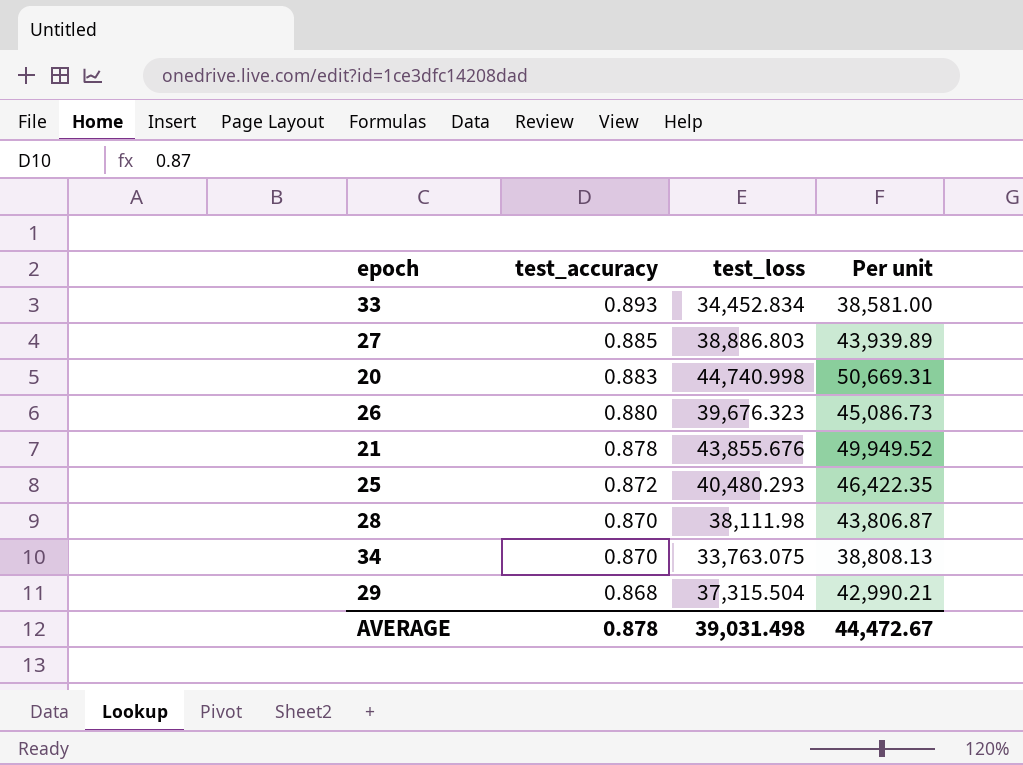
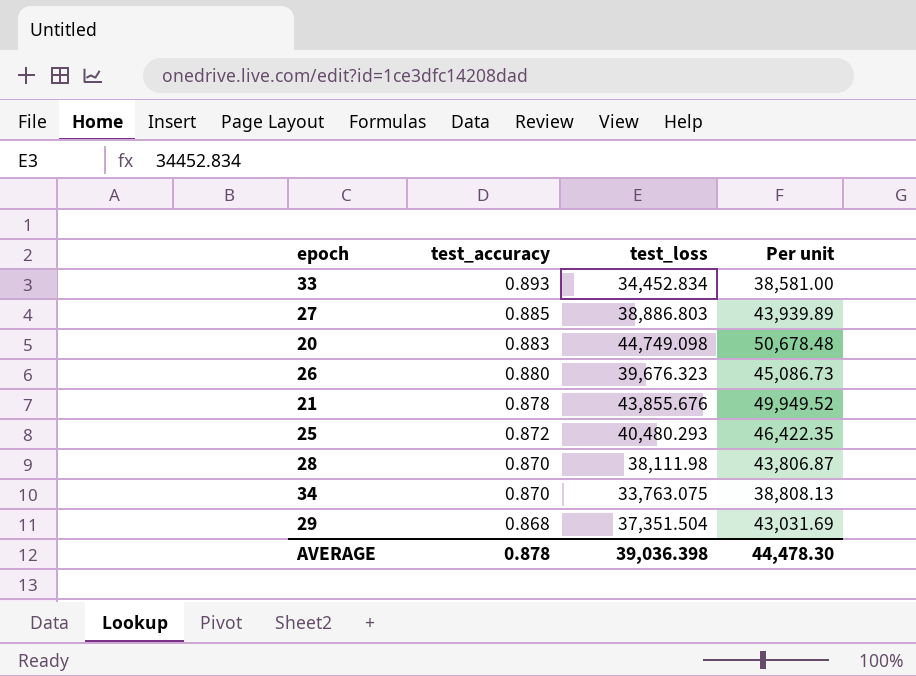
20 | test_loss: 44,740.998 -> 44,749.098
20 | Per unit: 50,669.31 -> 50,678.48
29 | test_loss: 37,315.504 -> 37,351.504
29 | Per unit: 42,990.21 -> 43,031.69
AVERAGE | test_loss: 39,031.498 -> 39,036.398
AVERAGE | Per unit: 44,472.67 -> 44,478.30

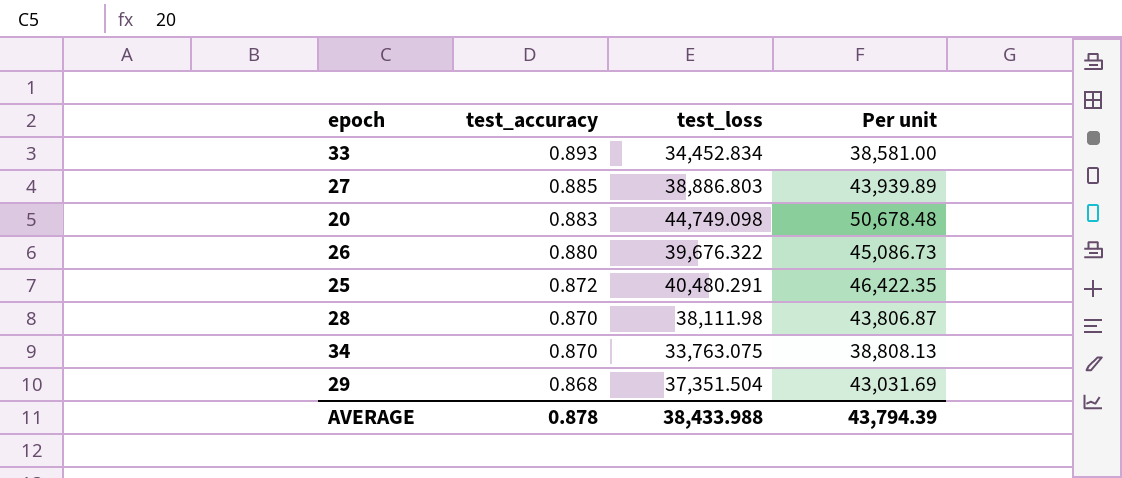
row 21: 0.878 | 43,855.676 | 49,949.52 -> none
26 | test_loss: 39,676.323 -> 39,676.322
25 | test_loss: 40,480.293 -> 40,480.291
AVERAGE | test_loss: 39,036.398 -> 38,433.988
AVERAGE | Per unit: 44,478.30 -> 43,794.39

